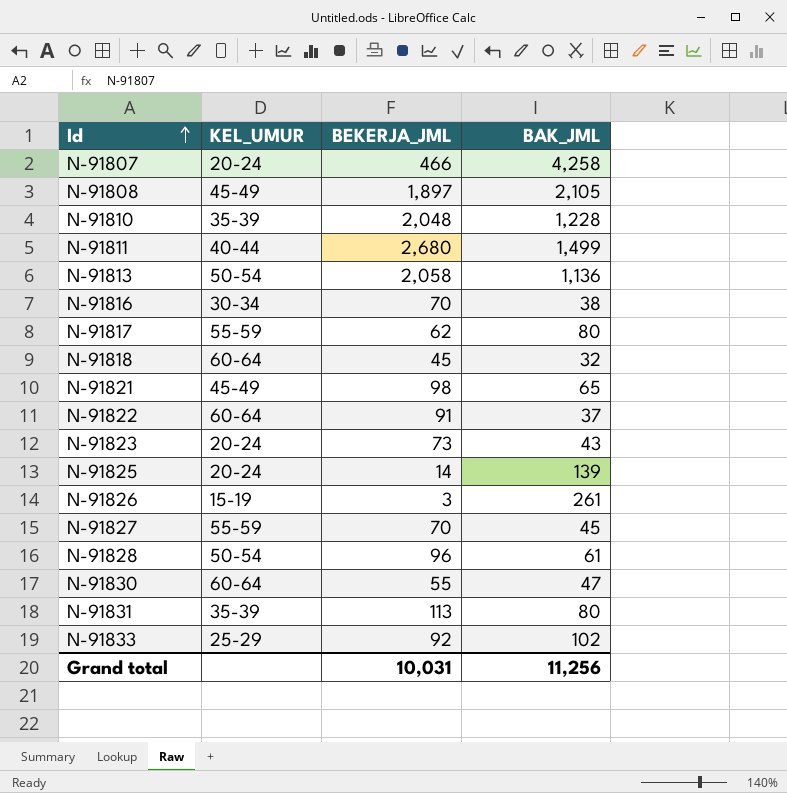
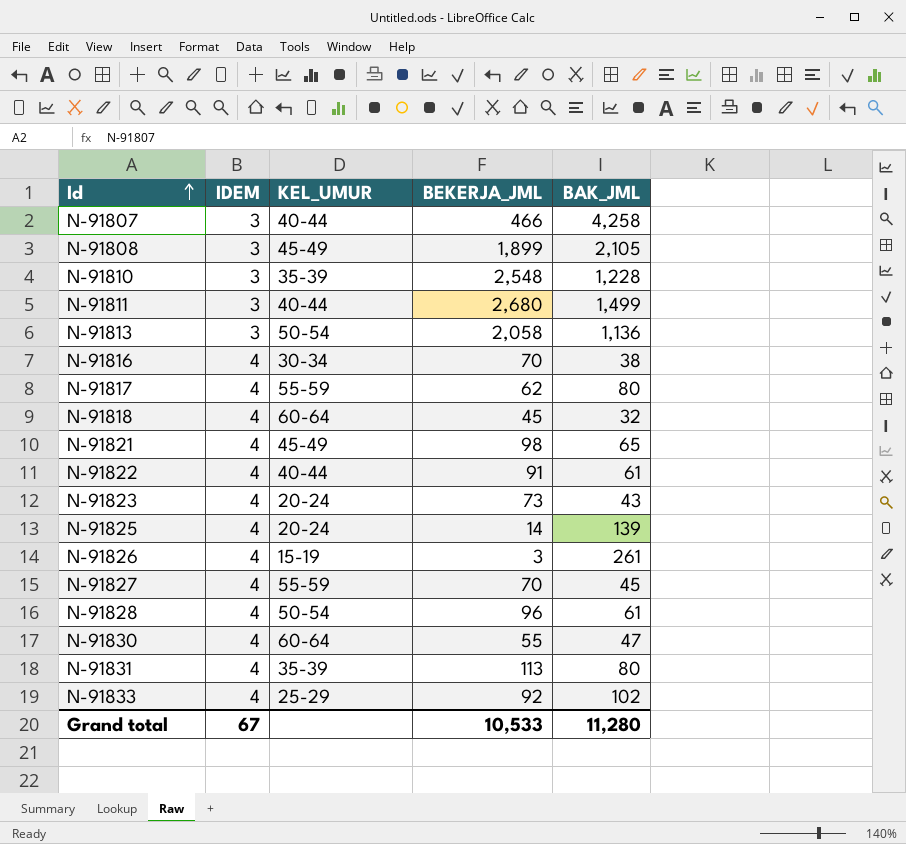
column IDEM | position: none -> 2
N-91807 | KEL_UMUR: 20-24 -> 40-44
N-91808 | BEKERJA_JML: 1,897 -> 1,899
N-91810 | BEKERJA_JML: 2,048 -> 2,548
N-91822 | KEL_UMUR: 60-64 -> 40-44
N-91822 | BAK_JML: 37 -> 61
Grand total | BEKERJA_JML: 10,031 -> 10,533
Grand total | BAK_JML: 11,256 -> 11,280

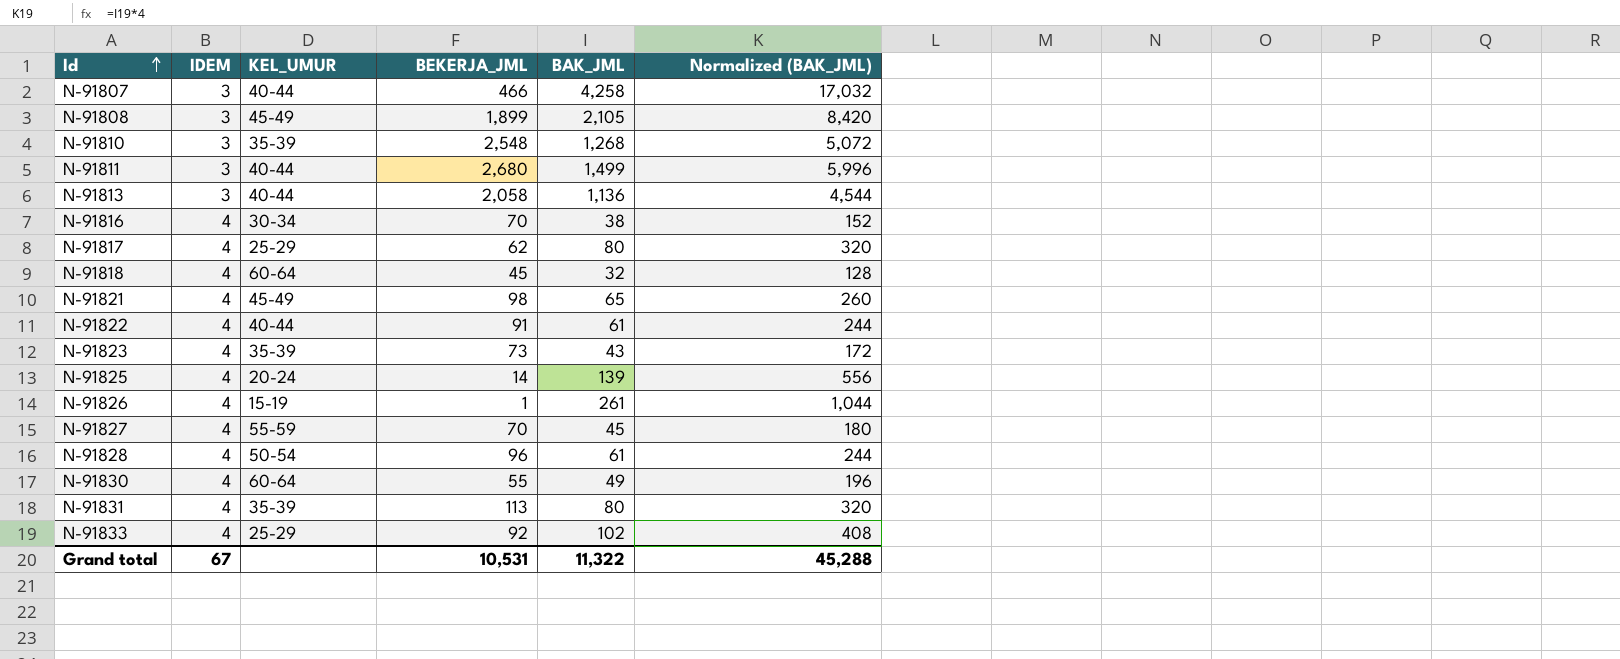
column Normalized (BAK_JML) | formula: none -> [BAK_JML] * 4
N-91810 | BAK_JML: 1,228 -> 1,268
N-91813 | KEL_UMUR: 50-54 -> 40-44
N-91817 | KEL_UMUR: 55-59 -> 25-29
N-91823 | KEL_UMUR: 20-24 -> 35-39
N-91826 | BEKERJA_JML: 3 -> 1
N-91830 | BAK_JML: 47 -> 49
Grand total | BEKERJA_JML: 10,533 -> 10,531
Grand total | BAK_JML: 11,280 -> 11,322

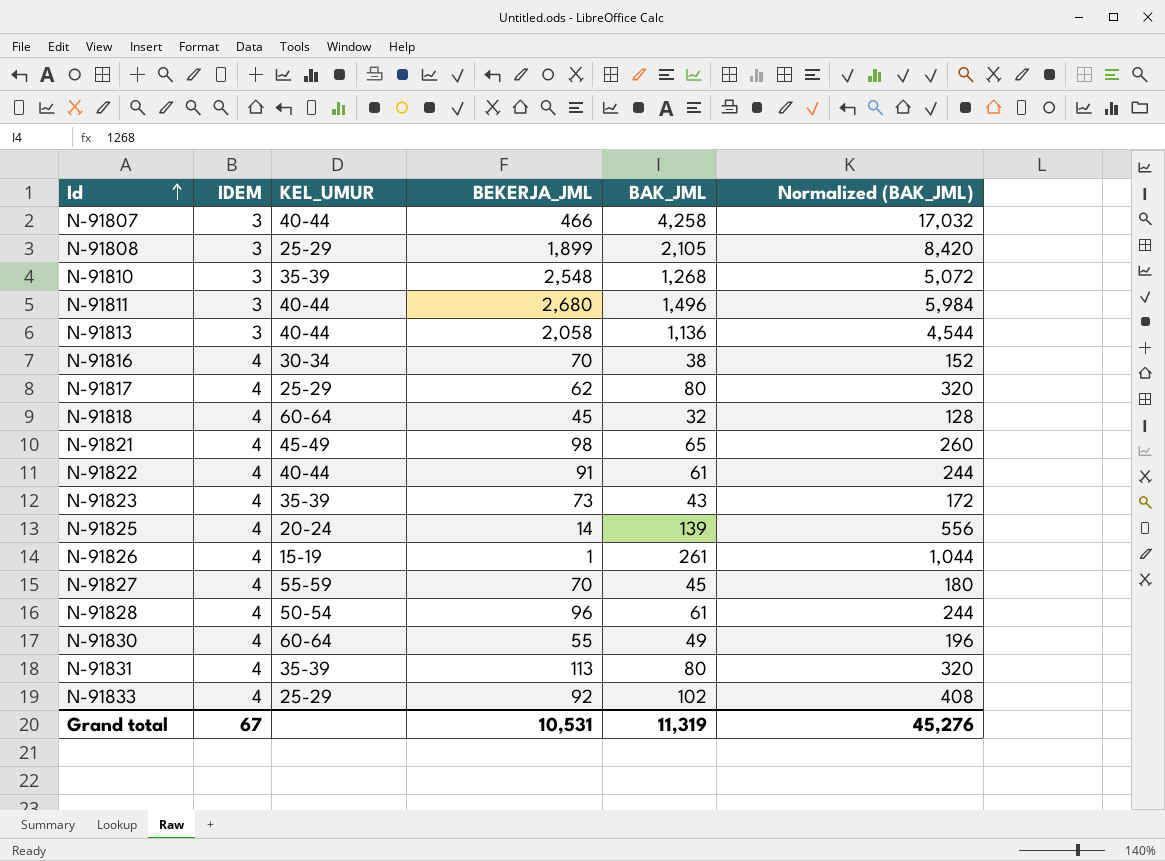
N-91808 | KEL_UMUR: 45-49 -> 25-29
N-91811 | BAK_JML: 1,499 -> 1,496
N-91811 | Normalized (BAK_JML): 5,996 -> 5,984
Grand total | BAK_JML: 11,322 -> 11,319
Grand total | Normalized (BAK_JML): 45,288 -> 45,276

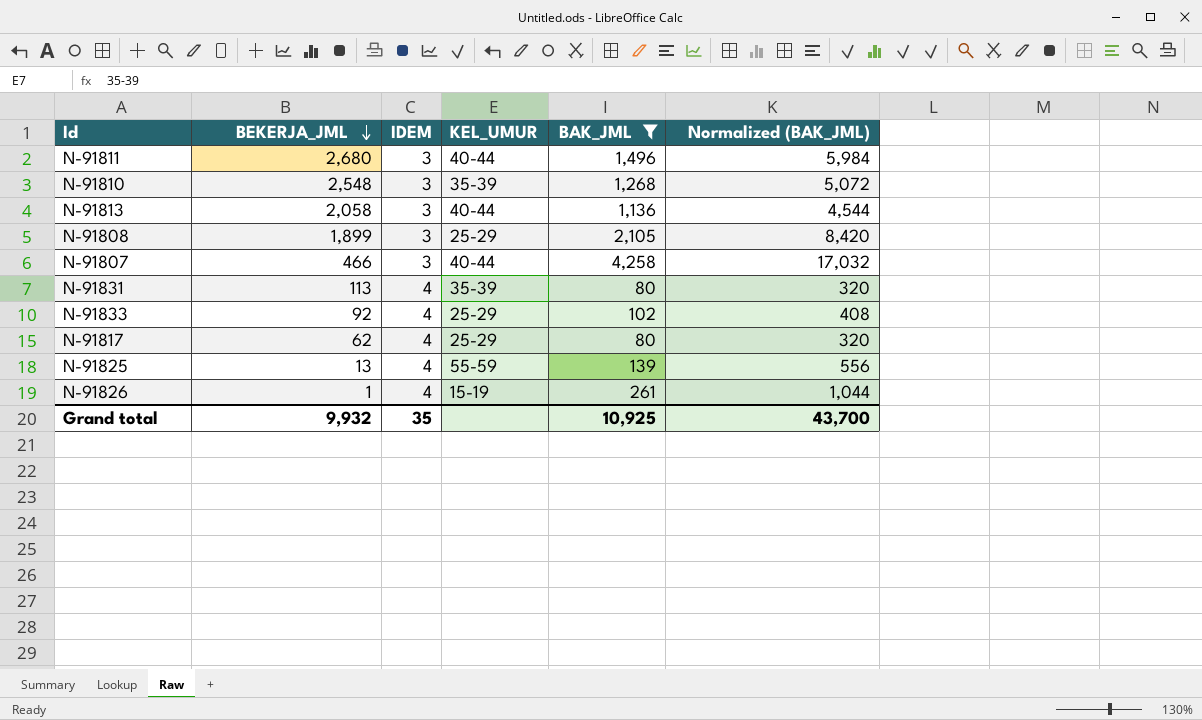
filter: none -> BAK_JML >= 80
row order: Id ascending -> BEKERJA_JML descending
column BEKERJA_JML | position: 4 -> 2
N-91825 | BEKERJA_JML: 14 -> 13
N-91825 | KEL_UMUR: 20-24 -> 55-59
Grand total | BEKERJA_JML: 10,531 -> 9,932
Grand total | IDEM: 67 -> 35
Grand total | BAK_JML: 11,319 -> 10,925
Grand total | Normalized (BAK_JML): 45,276 -> 43,700

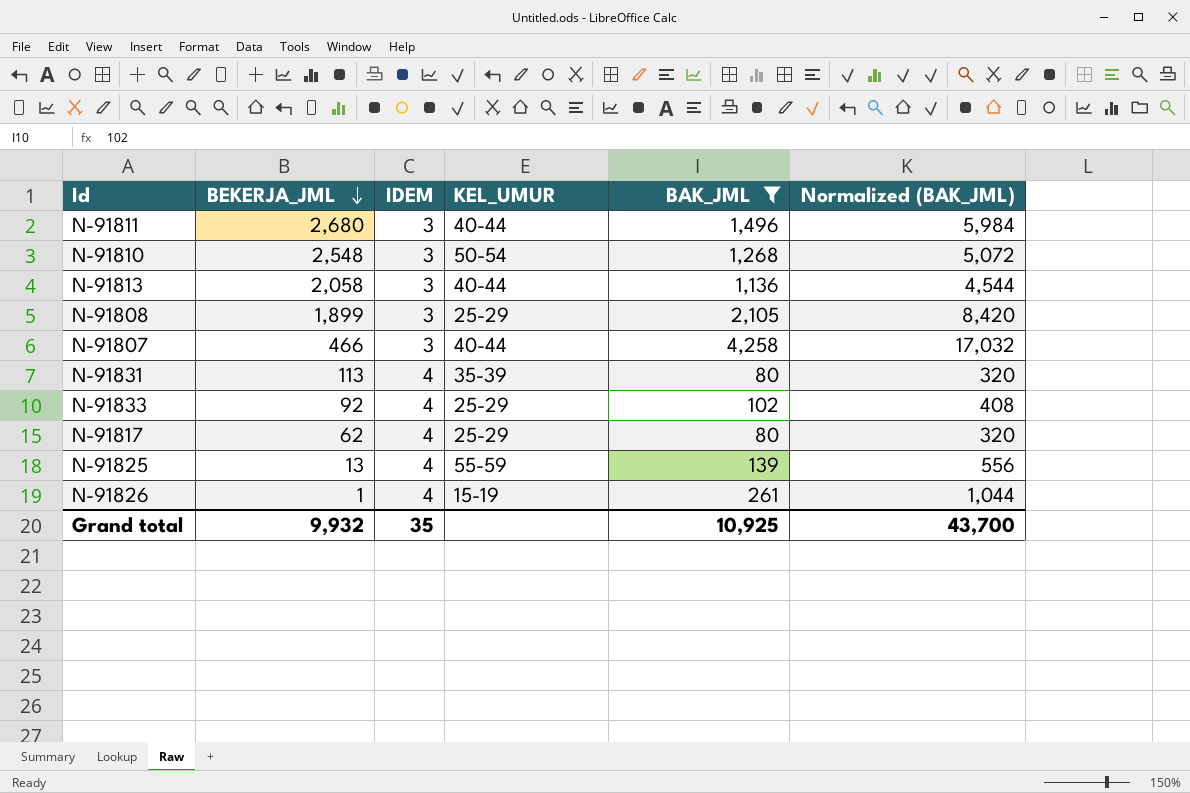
N-91810 | KEL_UMUR: 35-39 -> 50-54

